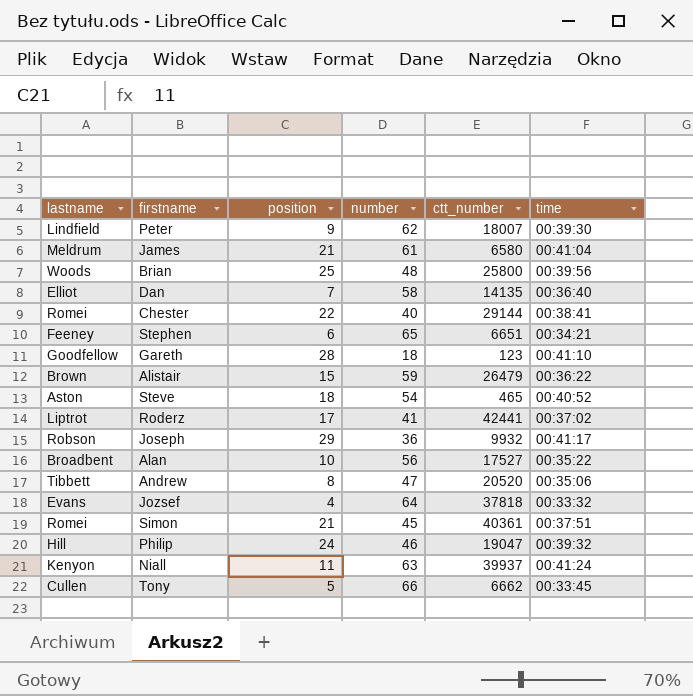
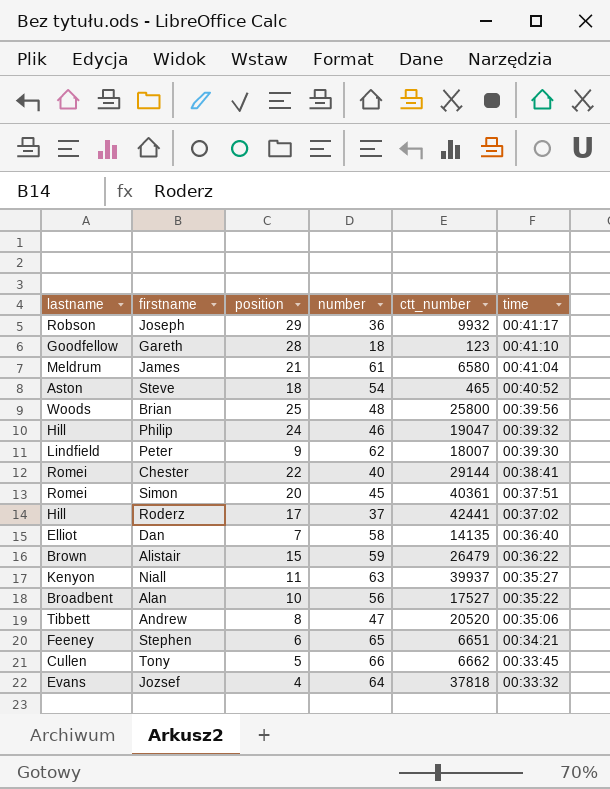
row order: none -> time descending
Simon | position: 21 -> 20
Roderz | lastname: Liptrot -> Hill
Roderz | number: 41 -> 37
Niall | time: 00:41:24 -> 00:35:27

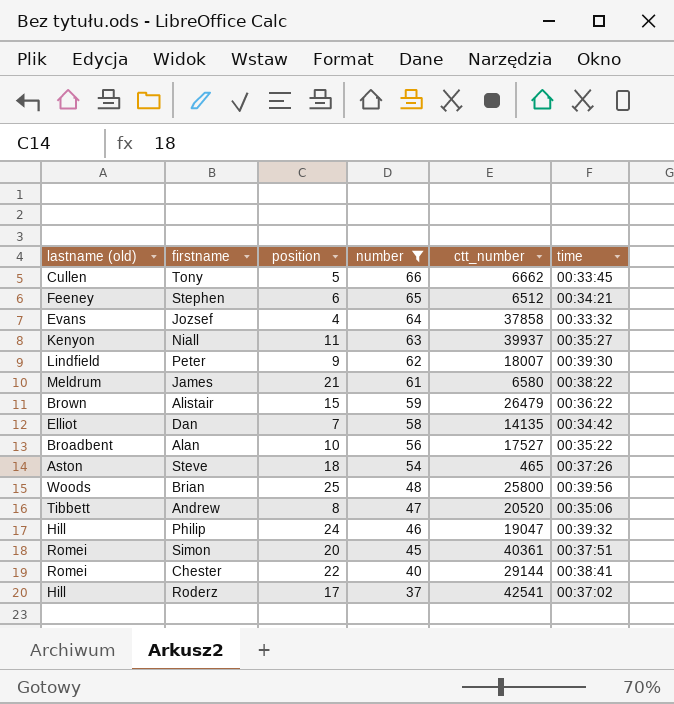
filter: none -> number >= 37
row order: time descending -> number descending
column name: lastname -> lastname (old)
Stephen | ctt_number: 6651 -> 6512
Jozsef | ctt_number: 37818 -> 37858
James | time: 00:41:04 -> 00:38:22
Dan | time: 00:36:40 -> 00:34:42
Steve | time: 00:40:52 -> 00:37:26
Roderz | ctt_number: 42441 -> 42541

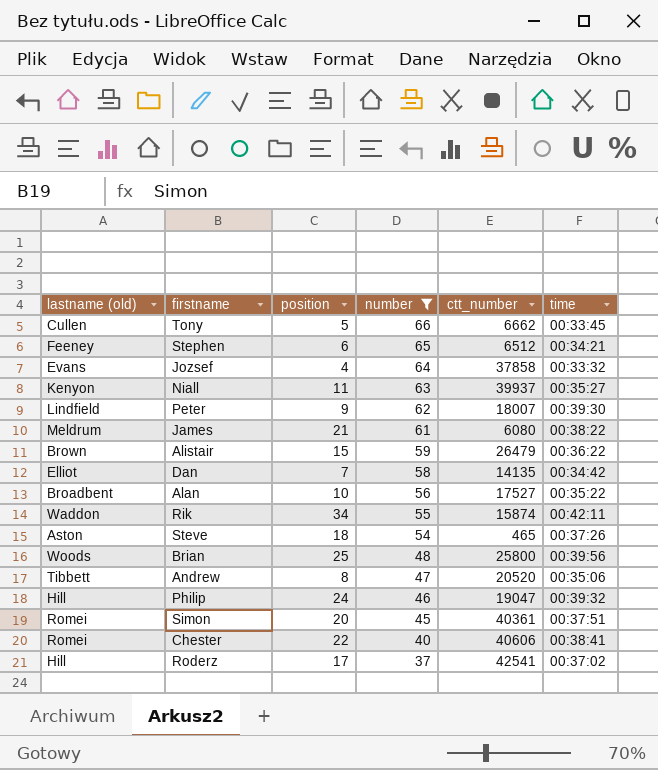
James | ctt_number: 6580 -> 6080
row Rik: none -> Waddon | 34 | 55 | 15874 | 00:42:11
Chester | ctt_number: 29144 -> 40606

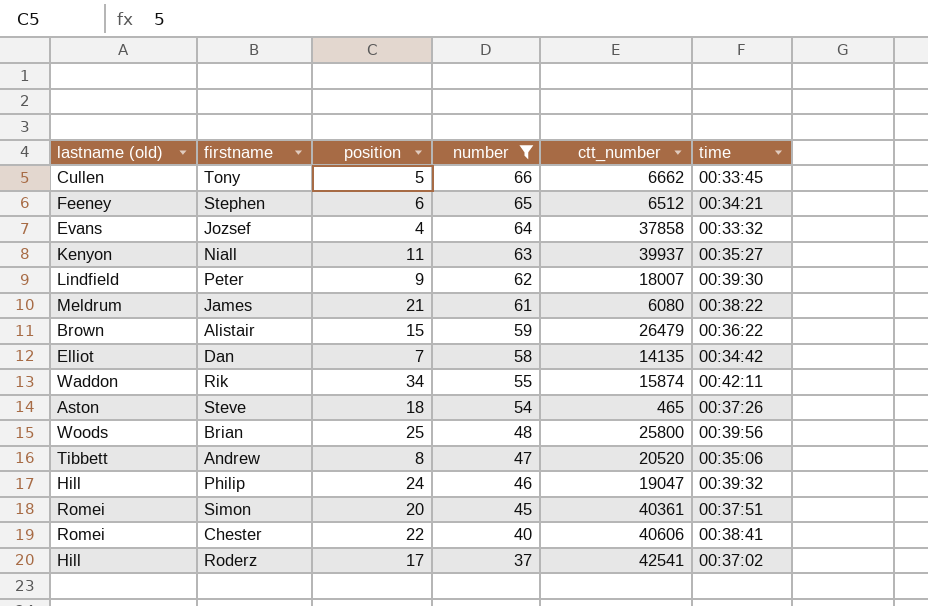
row Alan: Broadbent | 10 | 56 | 17527 | 00:35:22 -> none

